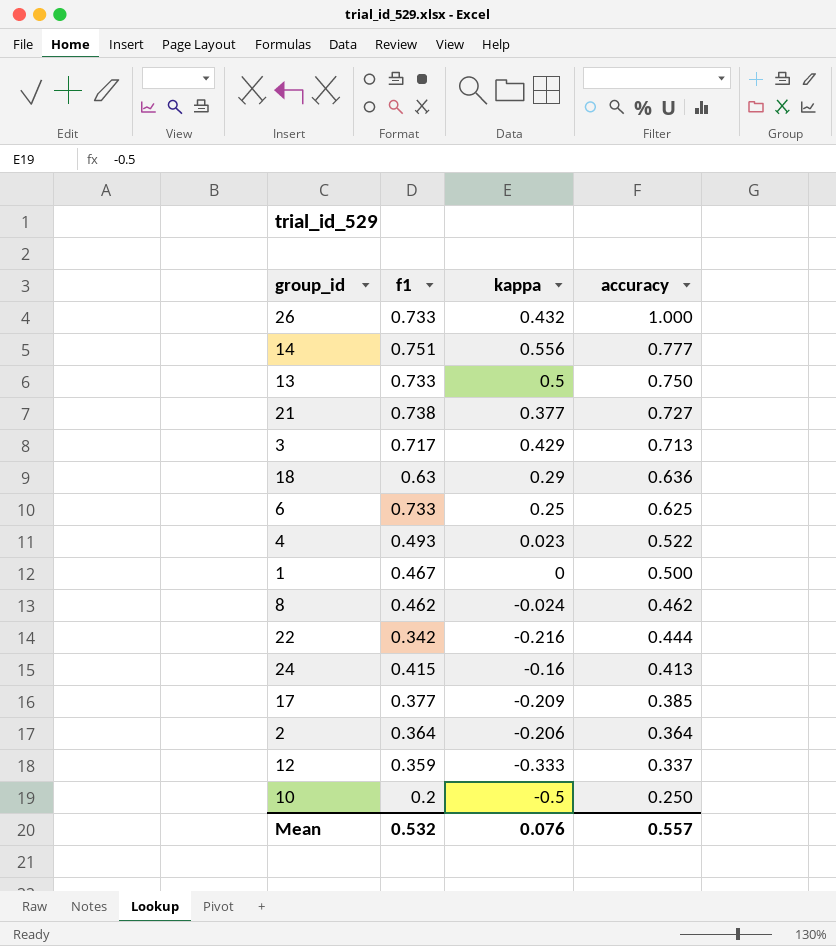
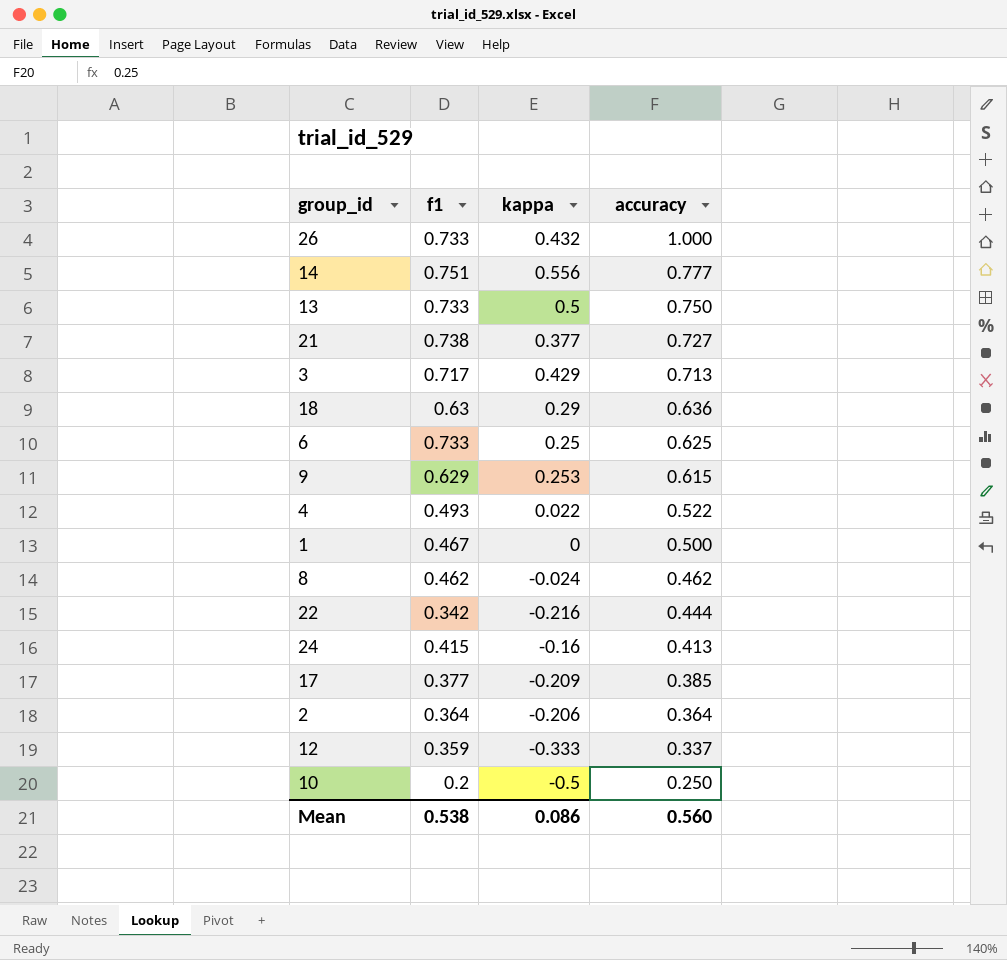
row 9: none -> 0.629 | 0.253 | 0.615
4 | kappa: 0.023 -> 0.022
Mean | f1: 0.532 -> 0.538
Mean | kappa: 0.076 -> 0.086
Mean | accuracy: 0.557 -> 0.560

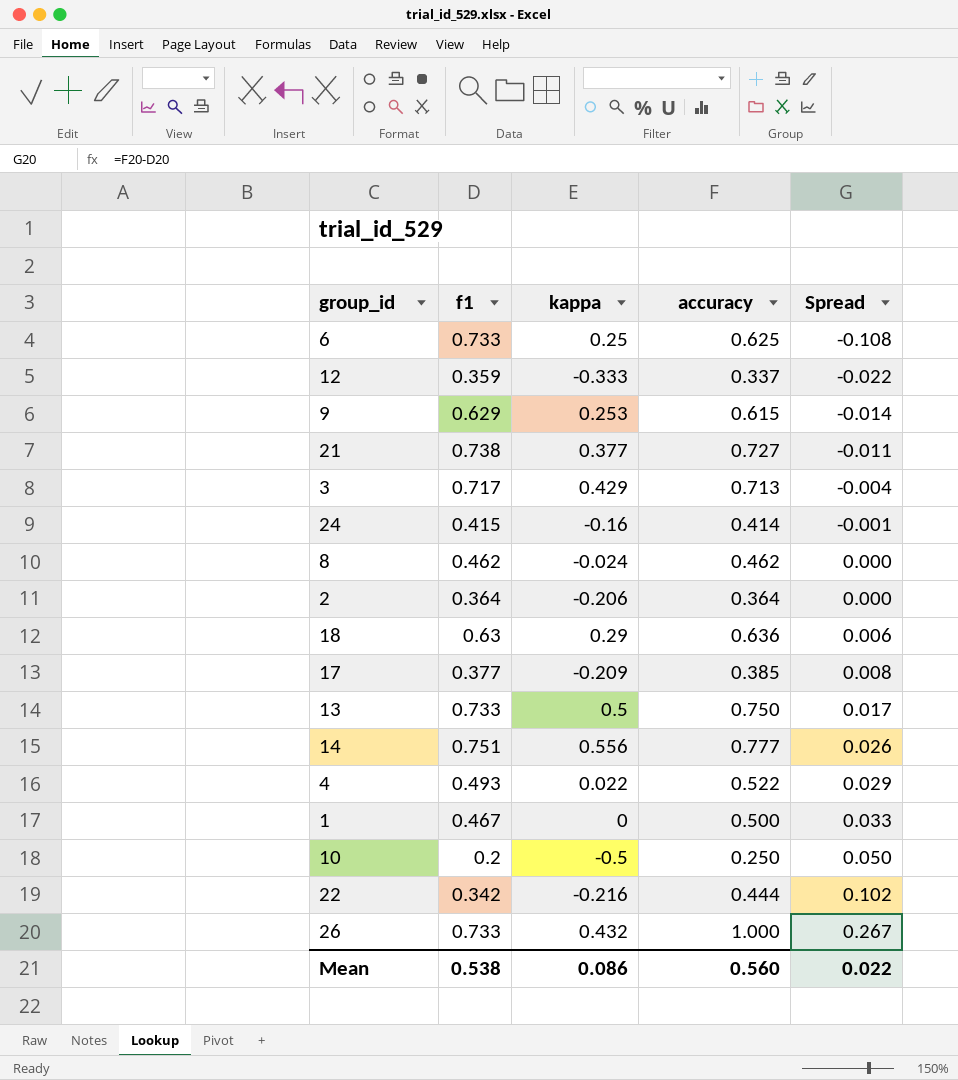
row order: accuracy descending -> Spread ascending
column Spread | formula: none -> [accuracy] - [f1]
24 | accuracy: 0.413 -> 0.414

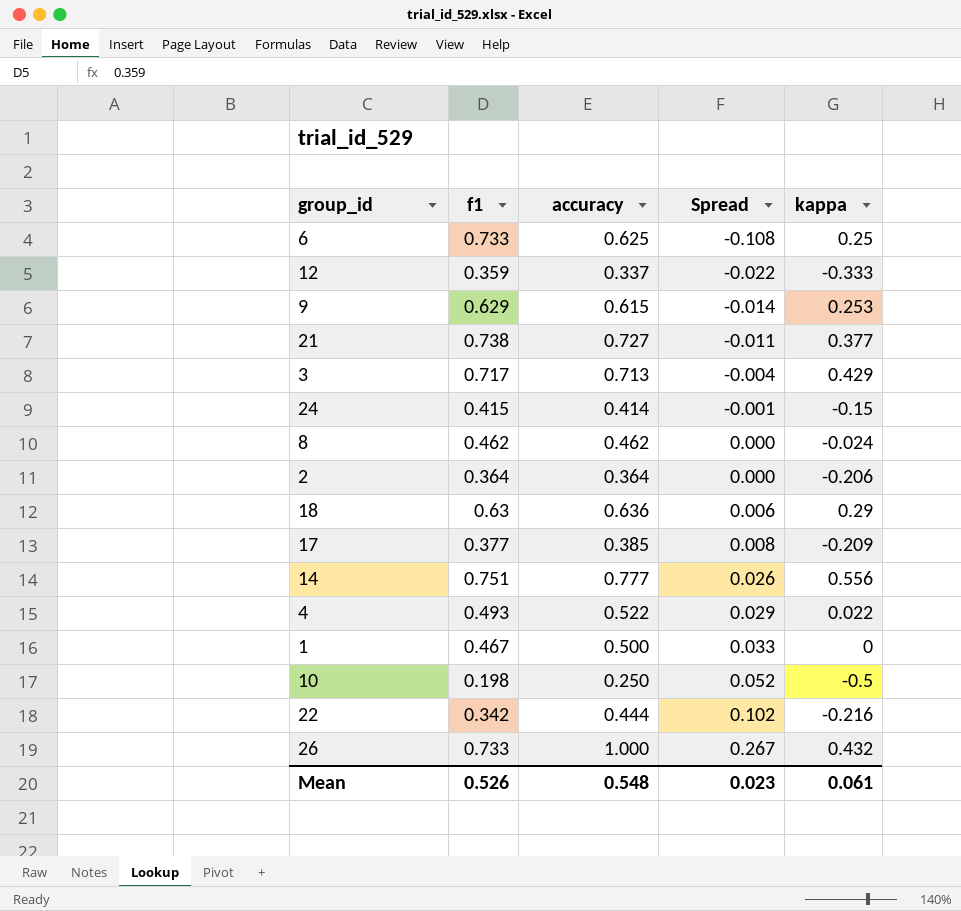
column kappa | position: 3 -> 5
row 13: 0.733 | 0.5 | 0.750 | 0.017 -> none
24 | kappa: -0.16 -> -0.15
10 | f1: 0.2 -> 0.198
10 | Spread: 0.050 -> 0.052
Mean | f1: 0.538 -> 0.526
Mean | accuracy: 0.560 -> 0.548
Mean | Spread: 0.022 -> 0.023
Mean | kappa: 0.086 -> 0.061

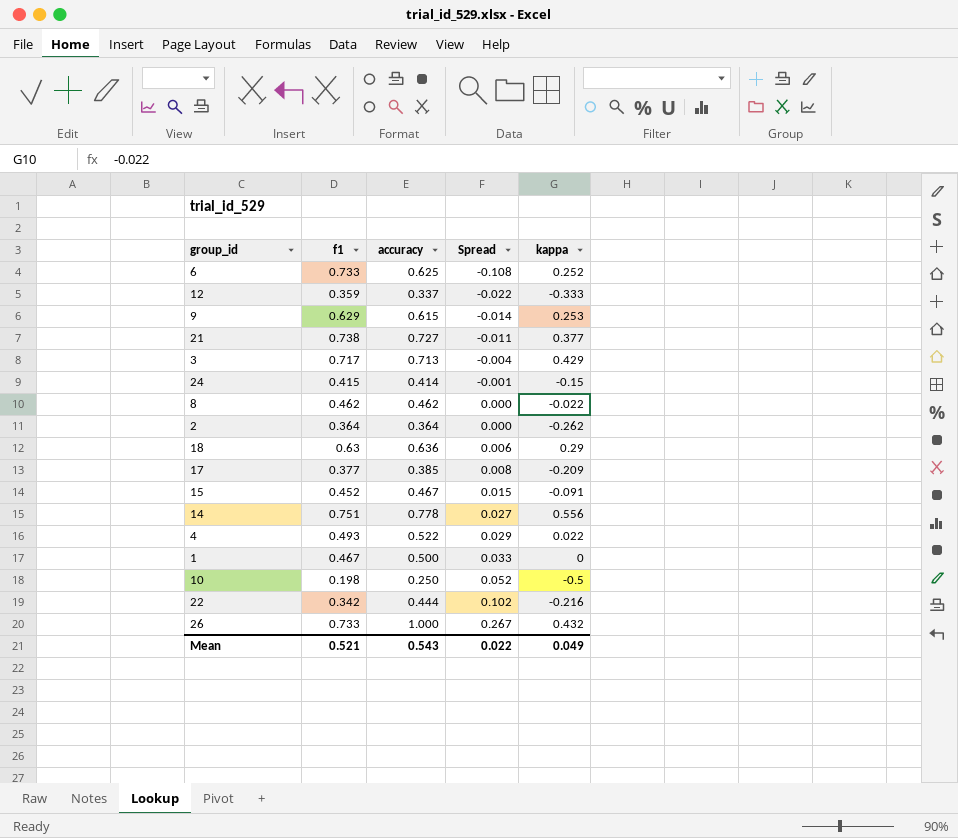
6 | kappa: 0.25 -> 0.252
8 | kappa: -0.024 -> -0.022
2 | kappa: -0.206 -> -0.262
row 15: none -> 0.452 | 0.467 | 0.015 | -0.091
14 | accuracy: 0.777 -> 0.778
14 | Spread: 0.026 -> 0.027
Mean | f1: 0.526 -> 0.521
Mean | accuracy: 0.548 -> 0.543
Mean | Spread: 0.023 -> 0.022
Mean | kappa: 0.061 -> 0.049

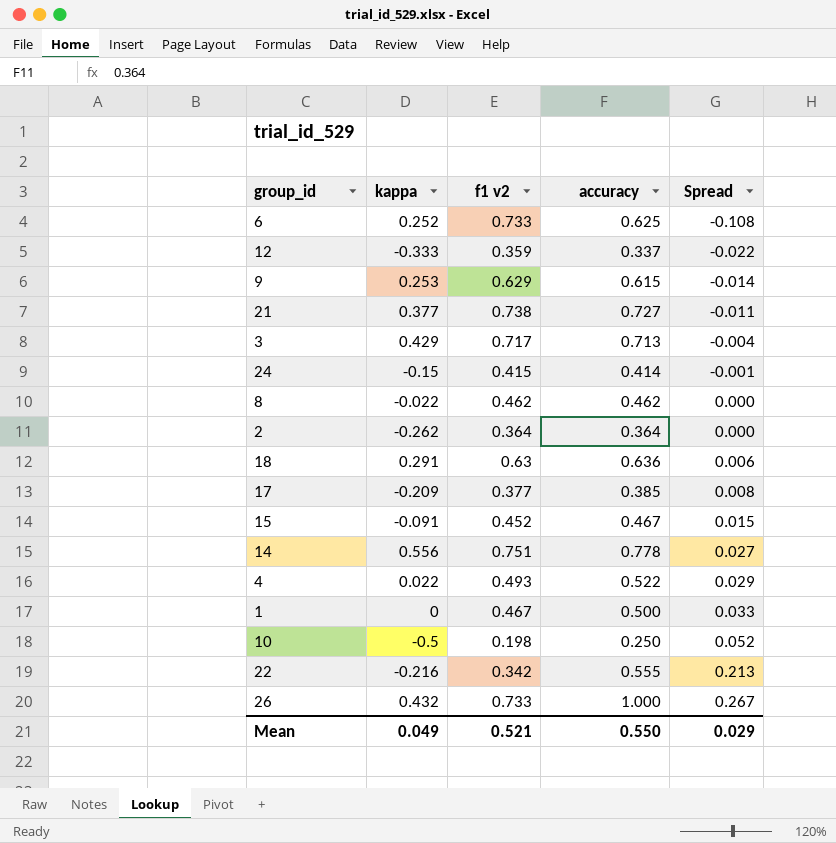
column kappa | position: 5 -> 2
column name: f1 -> f1 v2
18 | kappa: 0.29 -> 0.291
22 | accuracy: 0.444 -> 0.555
22 | Spread: 0.102 -> 0.213
Mean | accuracy: 0.543 -> 0.550
Mean | Spread: 0.022 -> 0.029

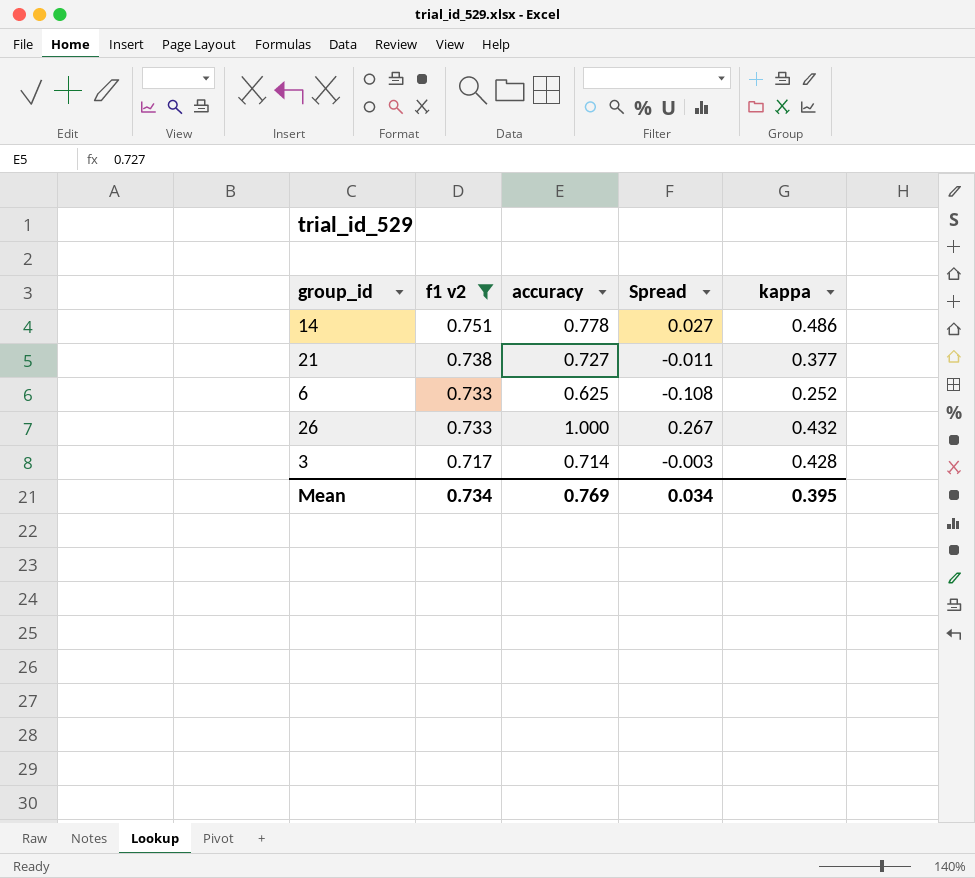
filter: none -> f1 v2 >= 0.717
row order: Spread ascending -> f1 v2 descending
column kappa | position: 2 -> 5
14 | kappa: 0.556 -> 0.486
3 | accuracy: 0.713 -> 0.714
3 | Spread: -0.004 -> -0.003
3 | kappa: 0.429 -> 0.428
Mean | f1 v2: 0.521 -> 0.734
Mean | accuracy: 0.550 -> 0.769
Mean | Spread: 0.029 -> 0.034
Mean | kappa: 0.049 -> 0.395

